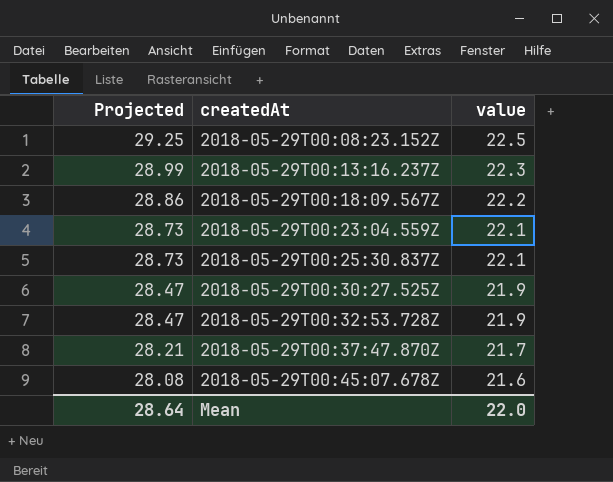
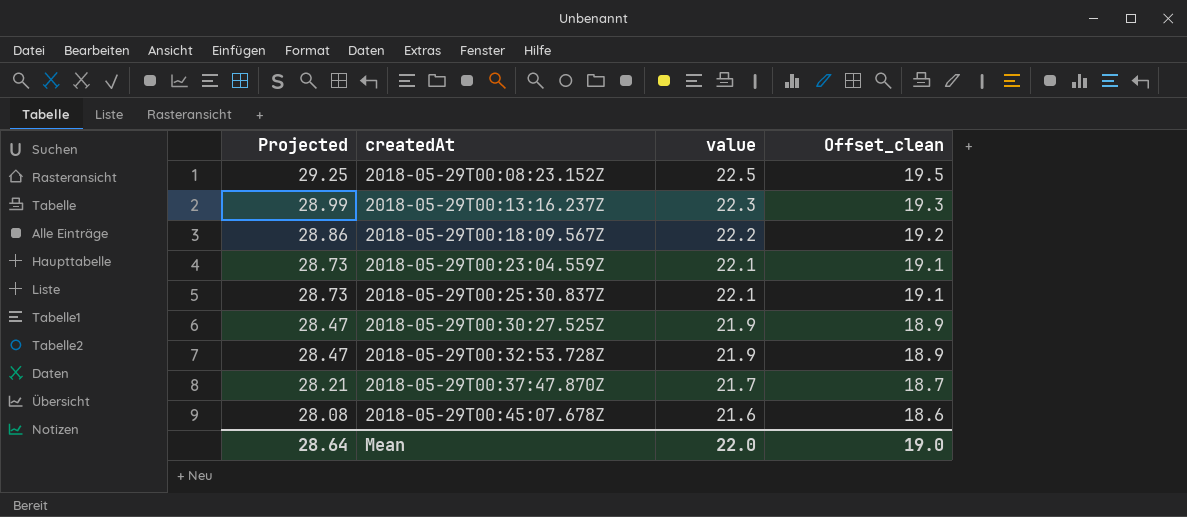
column Offset_clean | formula: none -> [value] - 3

